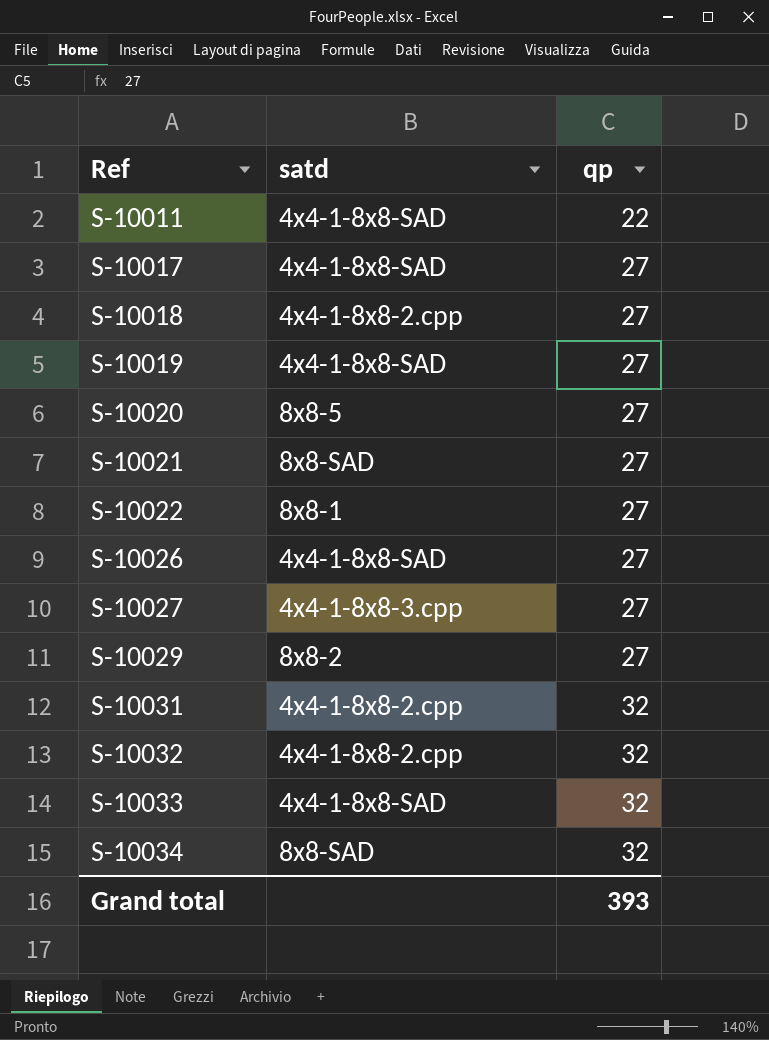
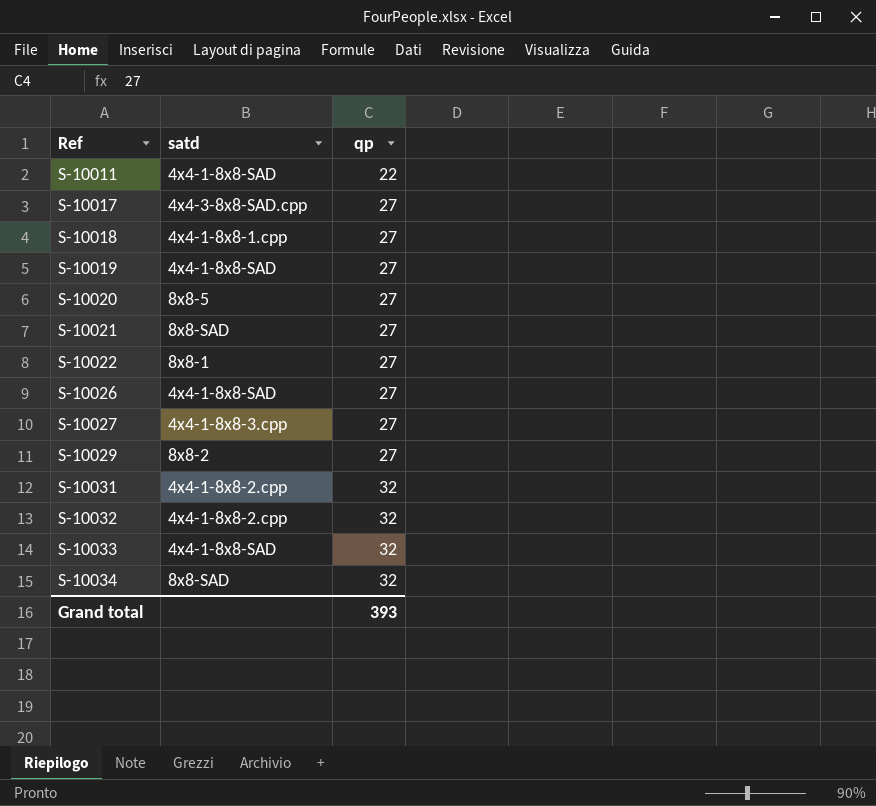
S-10017 | satd: 4x4-1-8x8-SAD -> 4x4-3-8x8-SAD.cpp
S-10018 | satd: 4x4-1-8x8-2.cpp -> 4x4-1-8x8-1.cpp

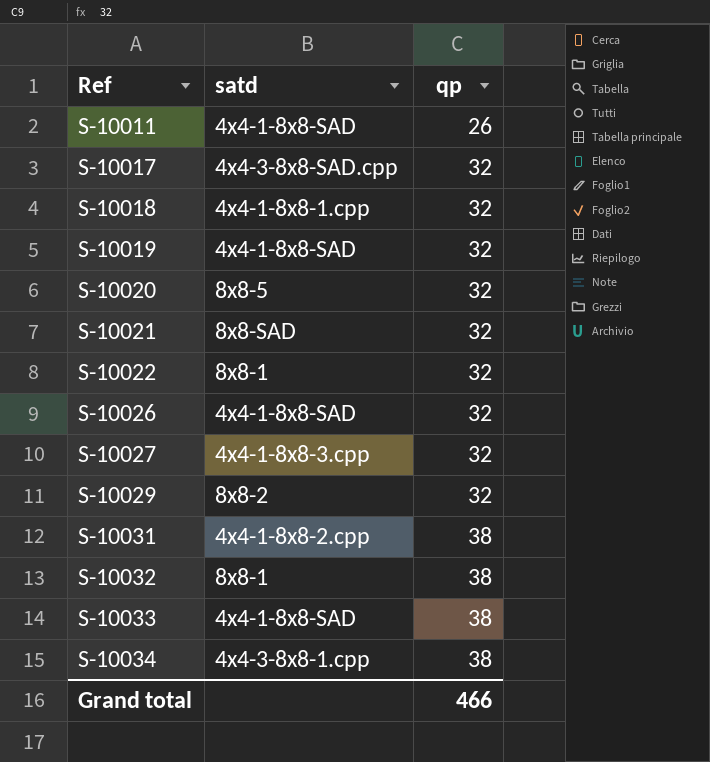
S-10011 | qp: 22 -> 26
S-10017 | qp: 27 -> 32
S-10018 | qp: 27 -> 32
S-10019 | qp: 27 -> 32
S-10020 | qp: 27 -> 32
S-10021 | qp: 27 -> 32
S-10022 | qp: 27 -> 32
S-10026 | qp: 27 -> 32
S-10027 | qp: 27 -> 32
S-10029 | qp: 27 -> 32
S-10031 | qp: 32 -> 38
S-10032 | satd: 4x4-1-8x8-2.cpp -> 8x8-1
S-10032 | qp: 32 -> 38
S-10033 | qp: 32 -> 38
S-10034 | satd: 8x8-SAD -> 4x4-3-8x8-1.cpp
S-10034 | qp: 32 -> 38
Grand total | qp: 393 -> 466

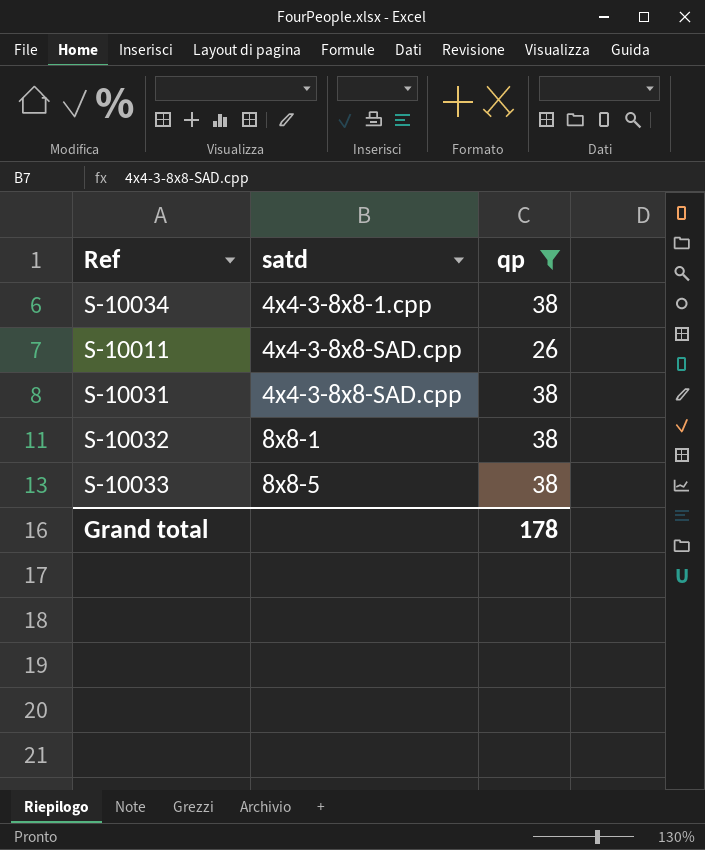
filter: none -> qp != 32
row order: Ref ascending -> satd ascending
S-10011 | satd: 4x4-1-8x8-SAD -> 4x4-3-8x8-SAD.cpp
S-10031 | satd: 4x4-1-8x8-2.cpp -> 4x4-3-8x8-SAD.cpp
S-10033 | satd: 4x4-1-8x8-SAD -> 8x8-5
Grand total | qp: 466 -> 178

